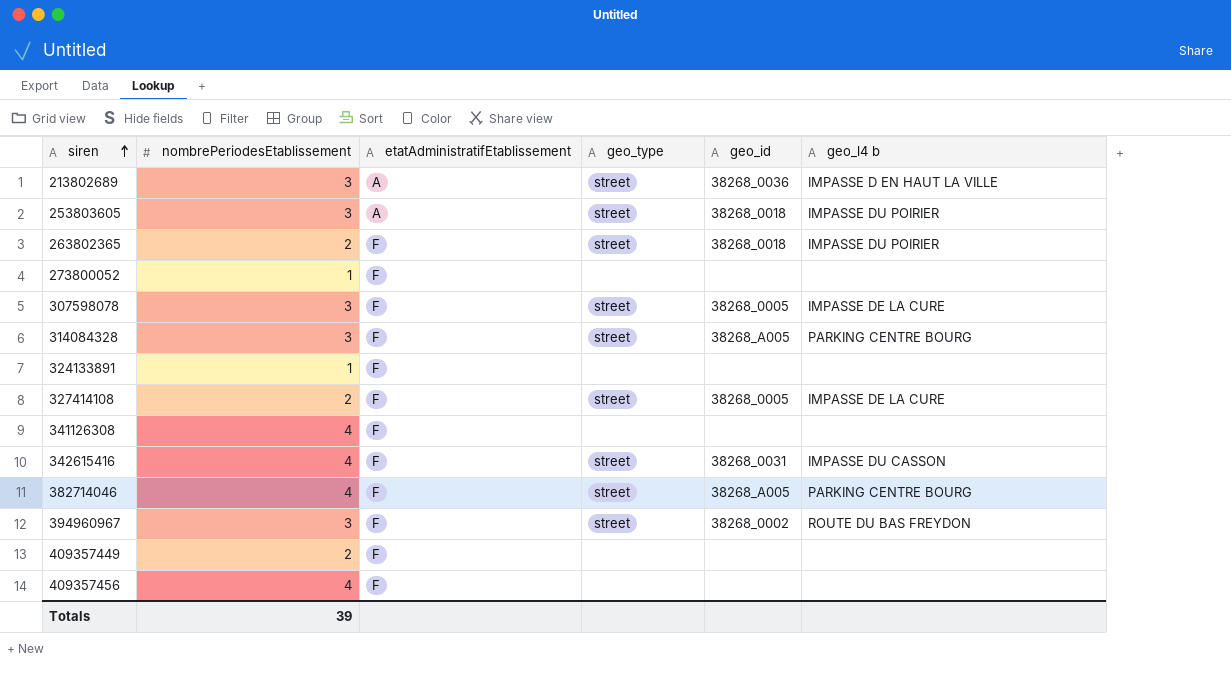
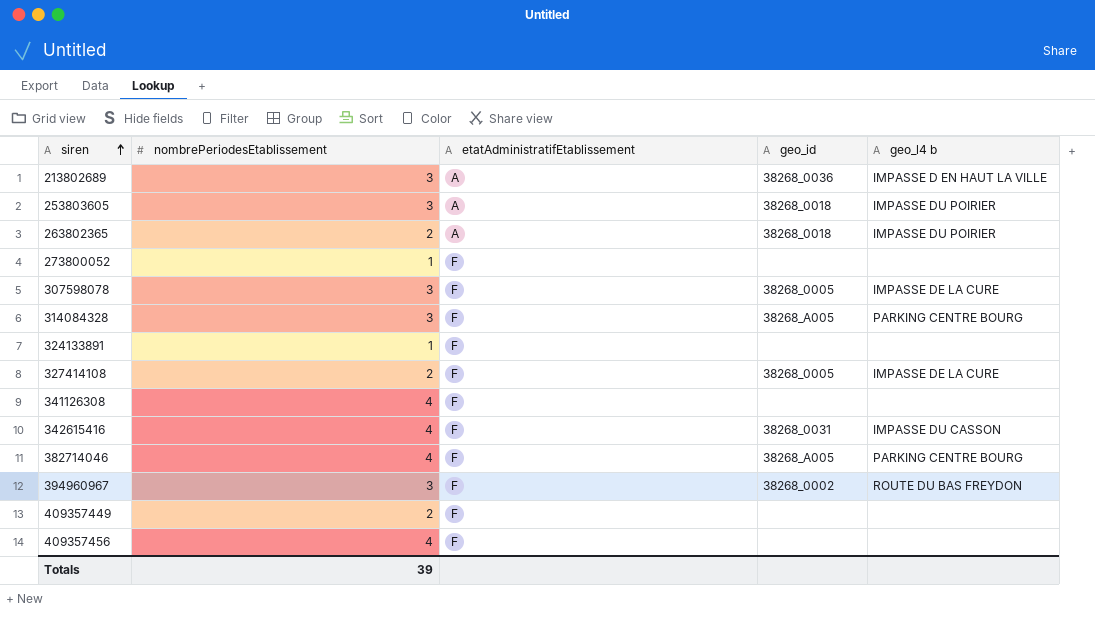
column geo_type | position: 4 -> none
263802365 | etatAdministratifEtablissement: F -> A

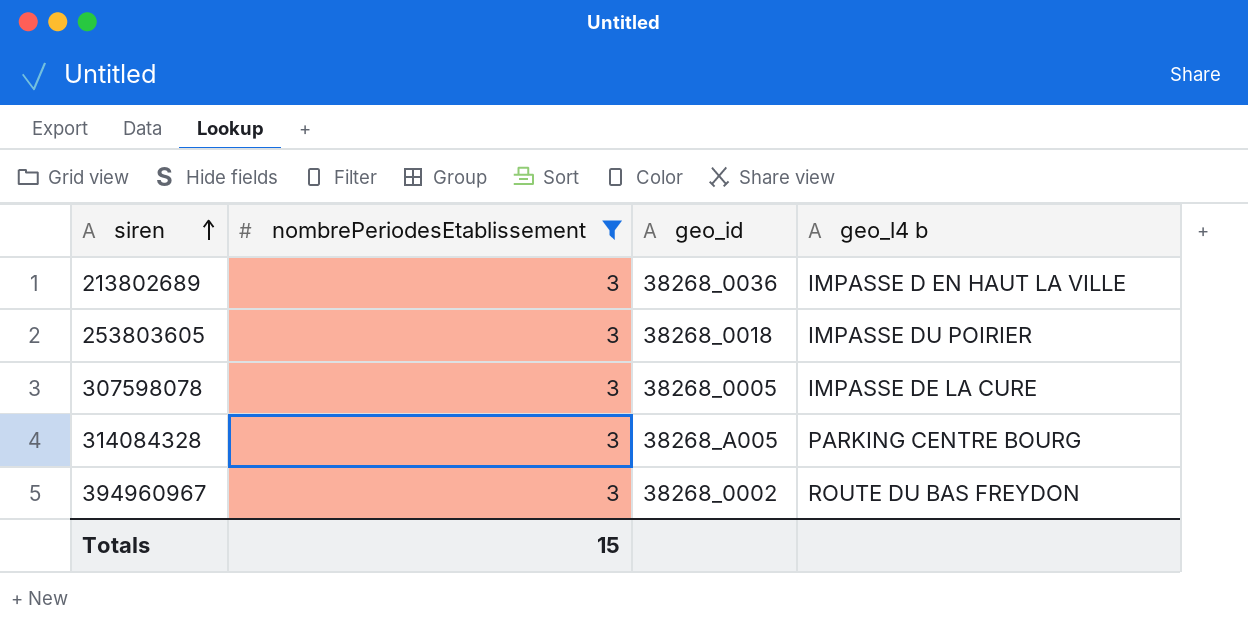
filter: none -> nombrePeriodesEtablissement = 3
column etatAdministratifEtablissement | position: 3 -> none
Totals | nombrePeriodesEtablissement: 39 -> 15

